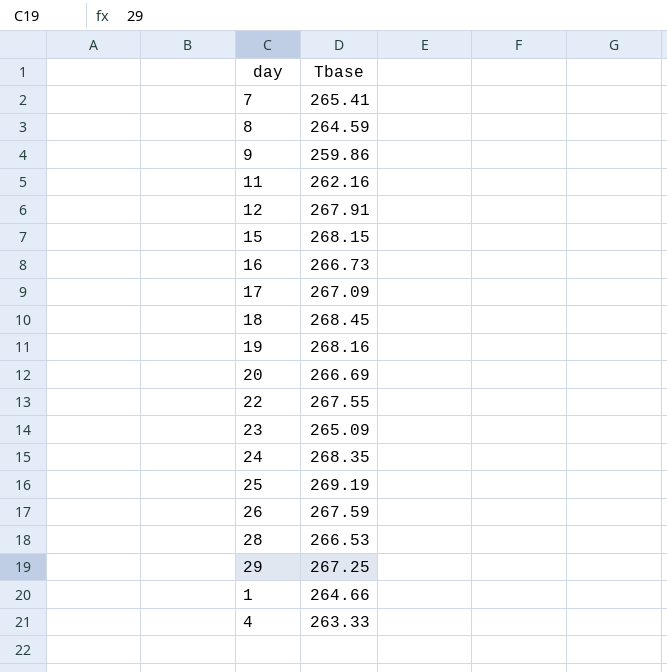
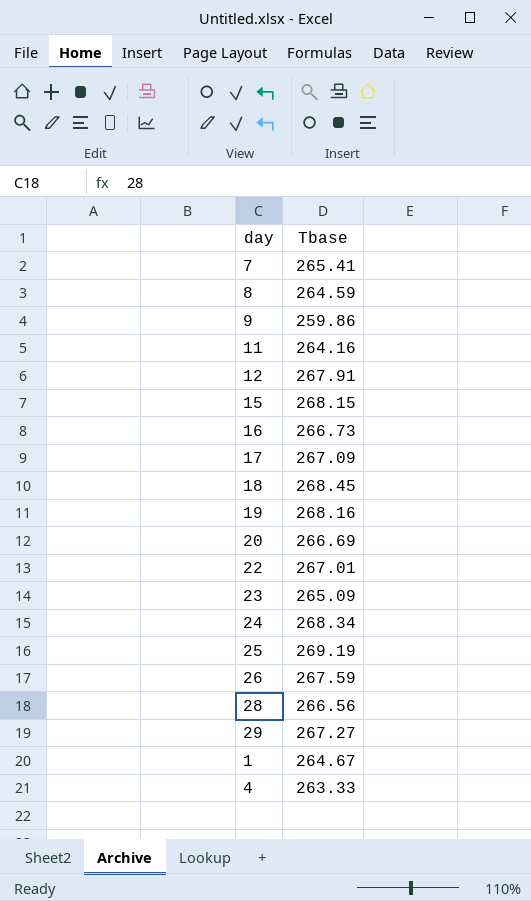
11 | Tbase: 262.16 -> 264.16
22 | Tbase: 267.55 -> 267.01
24 | Tbase: 268.35 -> 268.34
28 | Tbase: 266.53 -> 266.56
29 | Tbase: 267.25 -> 267.27
1 | Tbase: 264.66 -> 264.67

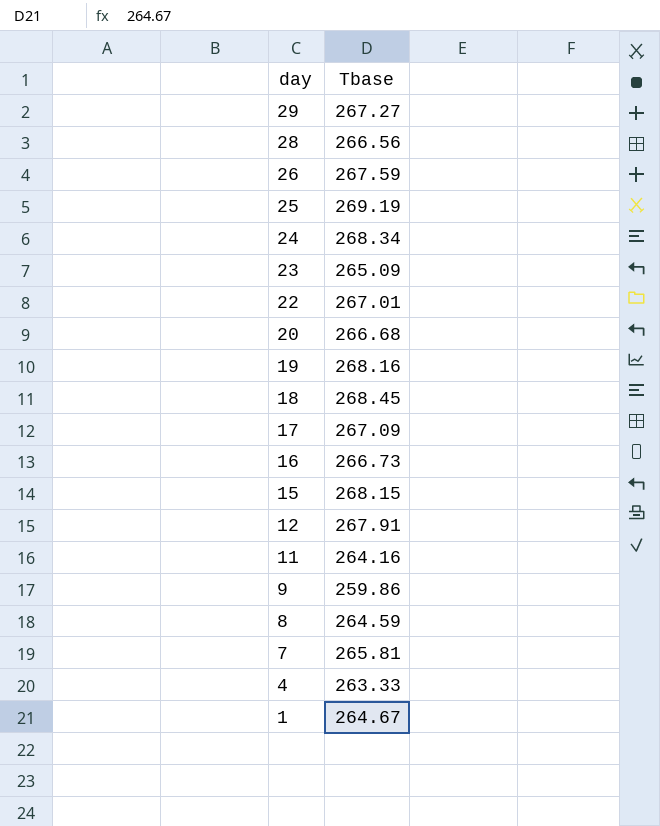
row order: none -> day descending
20 | Tbase: 266.69 -> 266.68
7 | Tbase: 265.41 -> 265.81

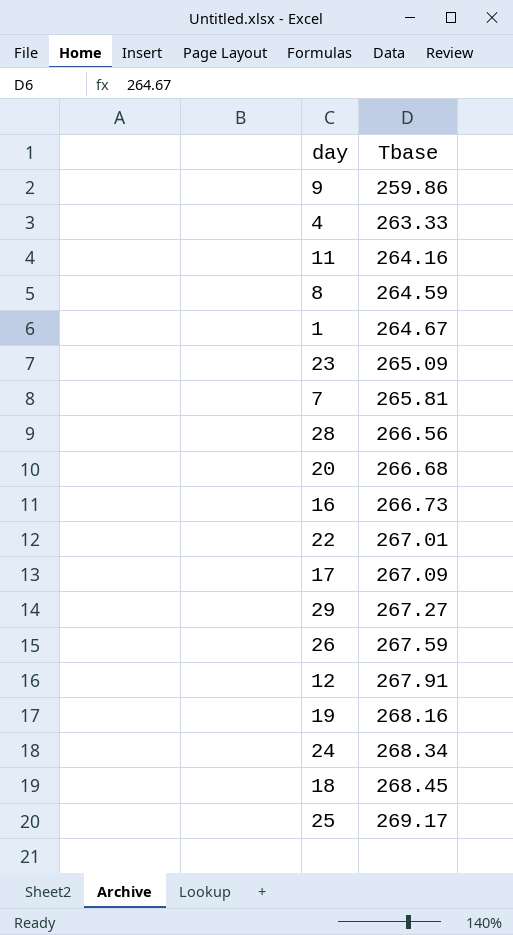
row order: day descending -> Tbase ascending
row 15: 268.15 -> none
25 | Tbase: 269.19 -> 269.17

